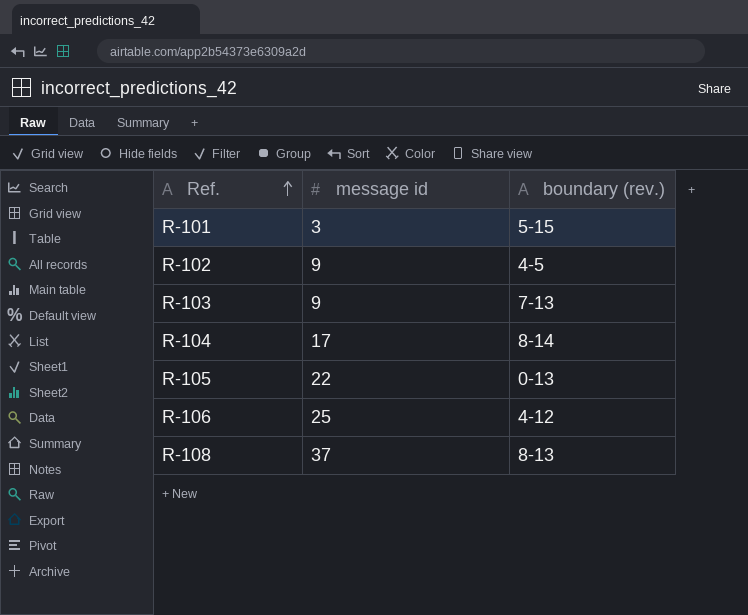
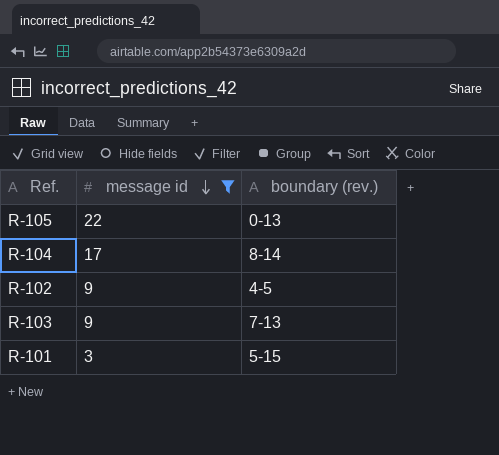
filter: none -> message id <= 22
row order: Ref. ascending -> message id descending

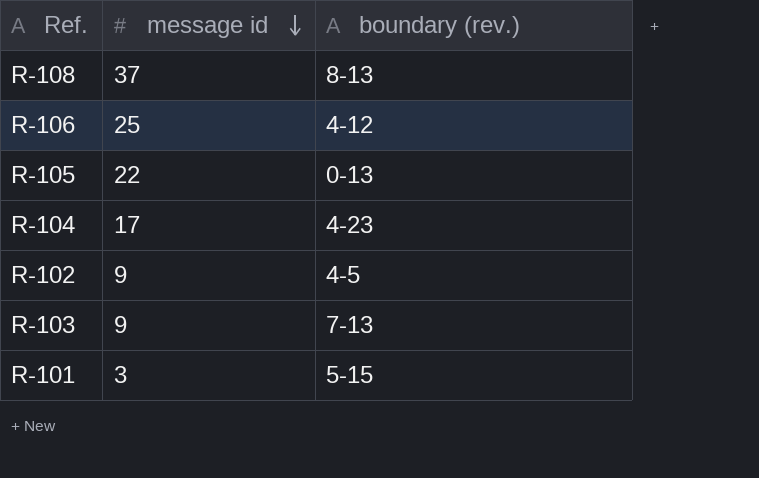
filter: message id <= 22 -> none
R-104 | boundary (rev.): 8-14 -> 4-23

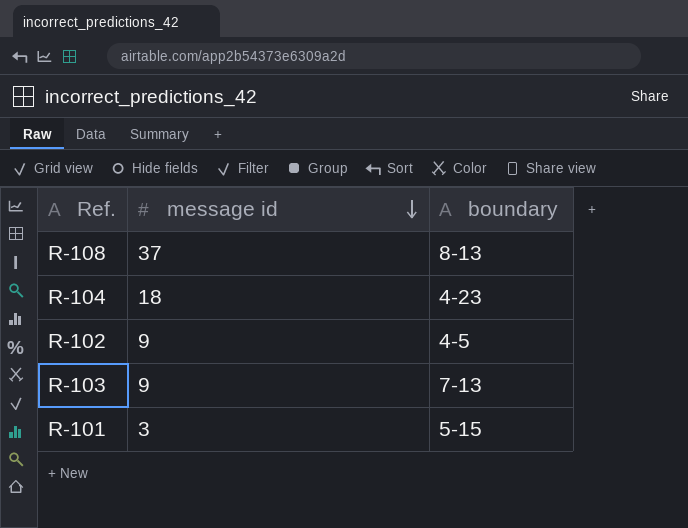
column name: boundary (rev.) -> boundary
row R-106: 25 | 4-12 -> none
row R-105: 22 | 0-13 -> none
R-104 | message id: 17 -> 18

